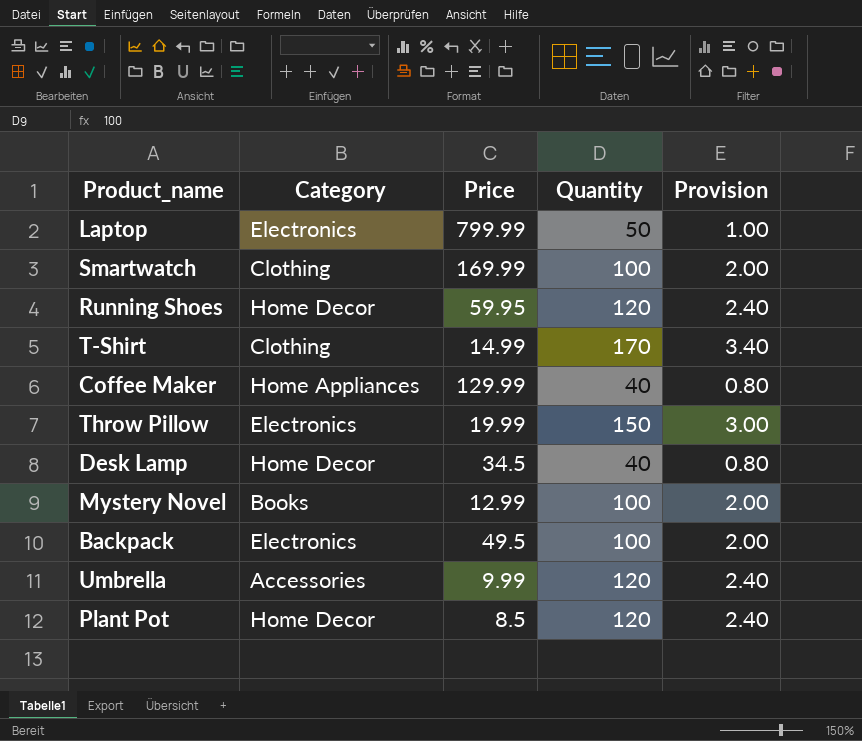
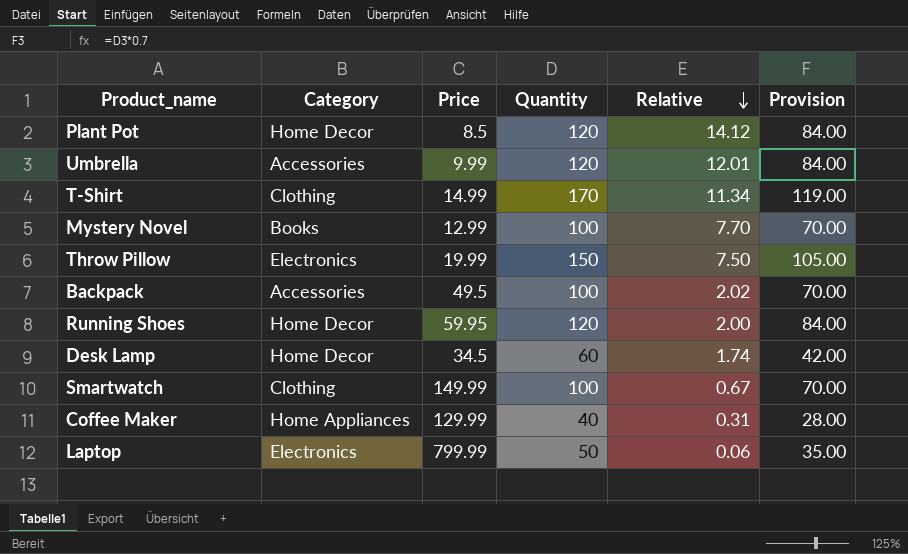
row order: none -> Relative descending
column Relative | formula: none -> [Quantity] / [Price]
column Provision | formula: [Quantity] * 0.02 -> [Quantity] * 0.7
Backpack | Category: Electronics -> Accessories
Desk Lamp | Quantity: 40 -> 60
Smartwatch | Price: 169.99 -> 149.99

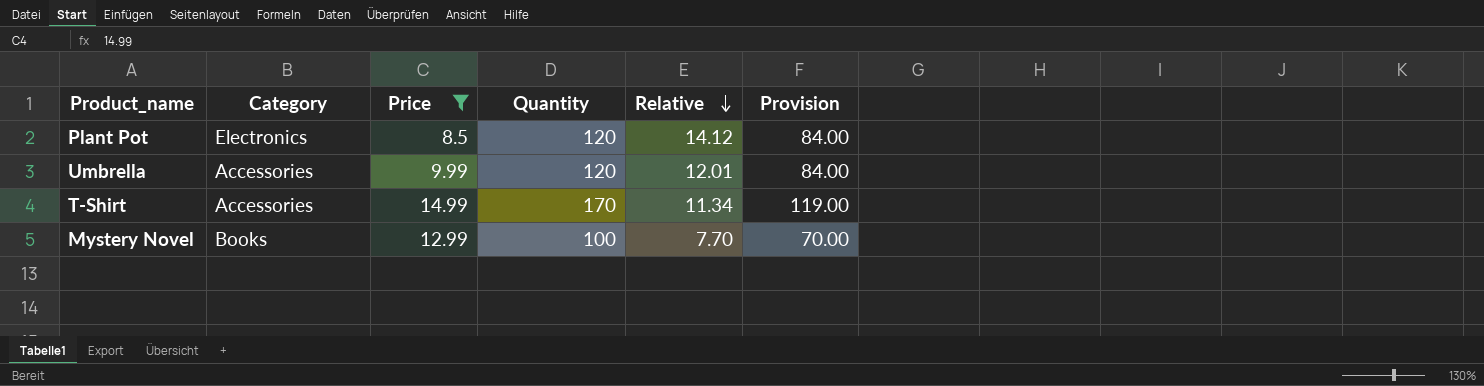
filter: none -> Price <= 14.99
Plant Pot | Category: Home Decor -> Electronics
T-Shirt | Category: Clothing -> Accessories

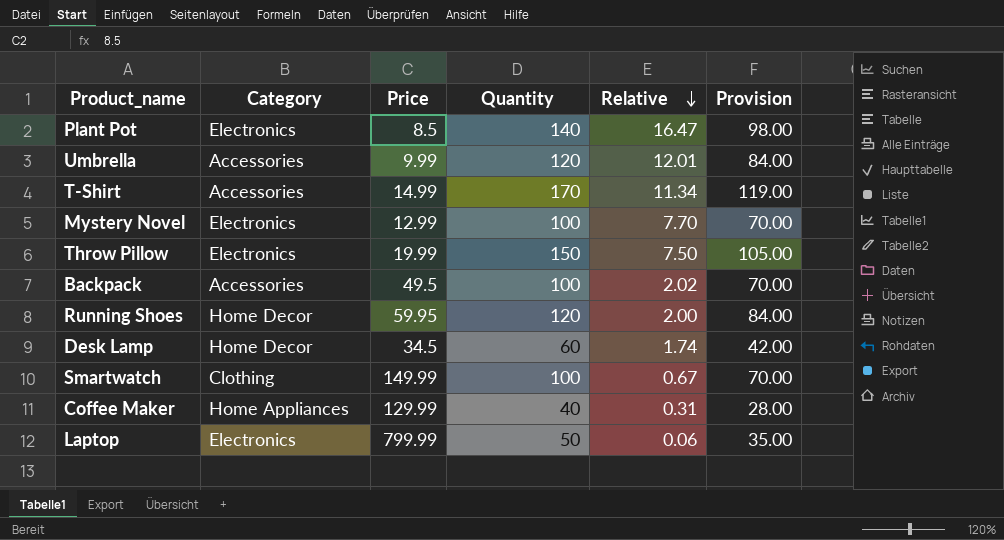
filter: Price <= 14.99 -> none
Plant Pot | Quantity: 120 -> 140
Plant Pot | Relative: 14.12 -> 16.47
Plant Pot | Provision: 84.00 -> 98.00
Mystery Novel | Category: Books -> Electronics

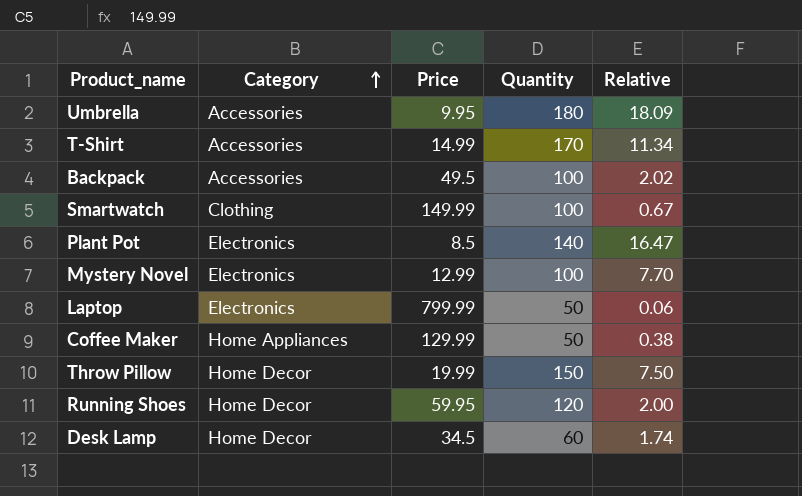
row order: Relative descending -> Category ascending
column Provision | formula: [Quantity] * 0.7 -> none
Umbrella | Price: 9.99 -> 9.95
Umbrella | Quantity: 120 -> 180
Umbrella | Relative: 12.01 -> 18.09
Coffee Maker | Quantity: 40 -> 50
Coffee Maker | Relative: 0.31 -> 0.38
Throw Pillow | Category: Electronics -> Home Decor

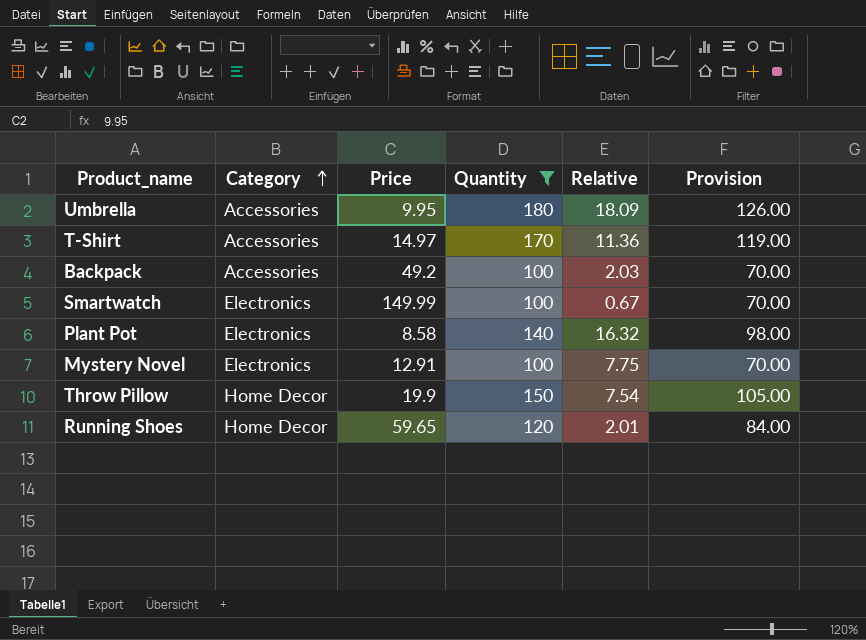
filter: none -> Quantity >= 100
column Provision | formula: none -> [Quantity] * 0.7
T-Shirt | Price: 14.99 -> 14.97
T-Shirt | Relative: 11.34 -> 11.36
Backpack | Price: 49.5 -> 49.2
Backpack | Relative: 2.02 -> 2.03
Smartwatch | Category: Clothing -> Electronics
Plant Pot | Price: 8.5 -> 8.58
Plant Pot | Relative: 16.47 -> 16.32
Mystery Novel | Price: 12.99 -> 12.91
Mystery Novel | Relative: 7.70 -> 7.75
Throw Pillow | Price: 19.99 -> 19.9
Throw Pillow | Relative: 7.50 -> 7.54
Running Shoes | Price: 59.95 -> 59.65
Running Shoes | Relative: 2.00 -> 2.01

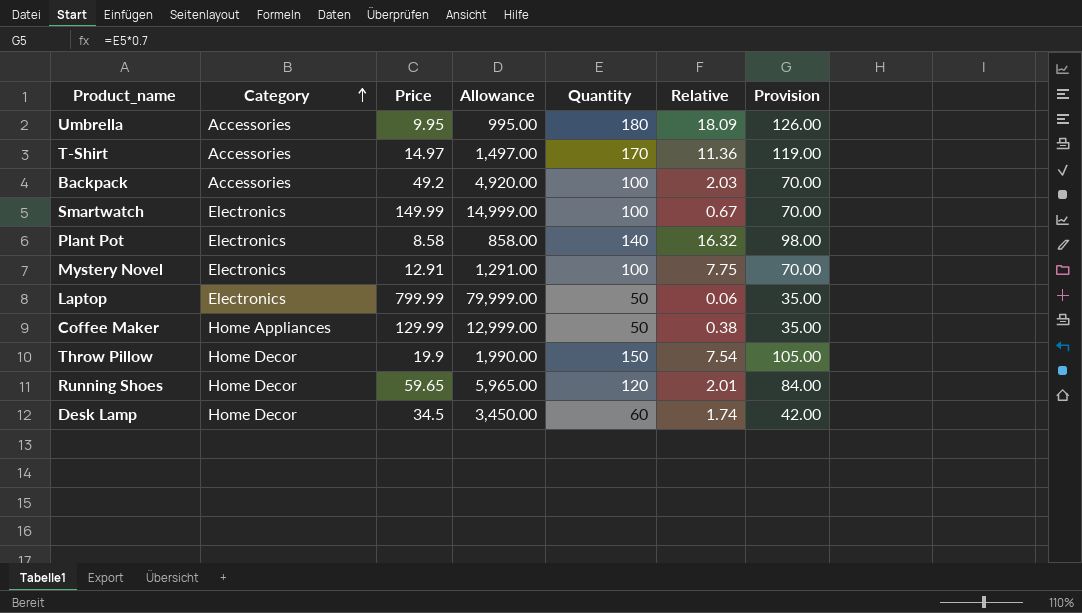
filter: Quantity >= 100 -> none
column Allowance | formula: none -> [Price] * 100

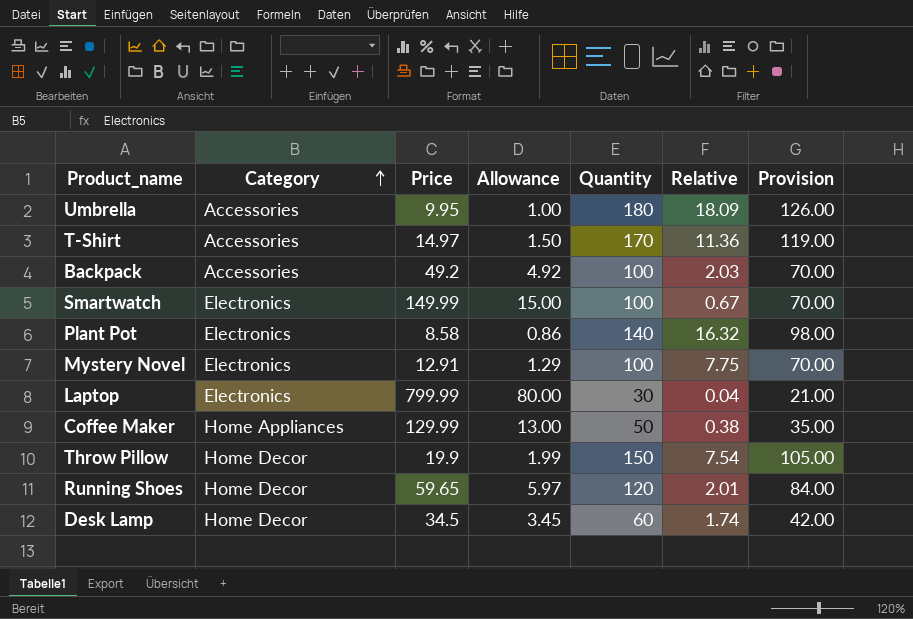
column Allowance | formula: [Price] * 100 -> [Price] * 0.1
Laptop | Quantity: 50 -> 30
Laptop | Relative: 0.06 -> 0.04
Laptop | Provision: 35.00 -> 21.00

